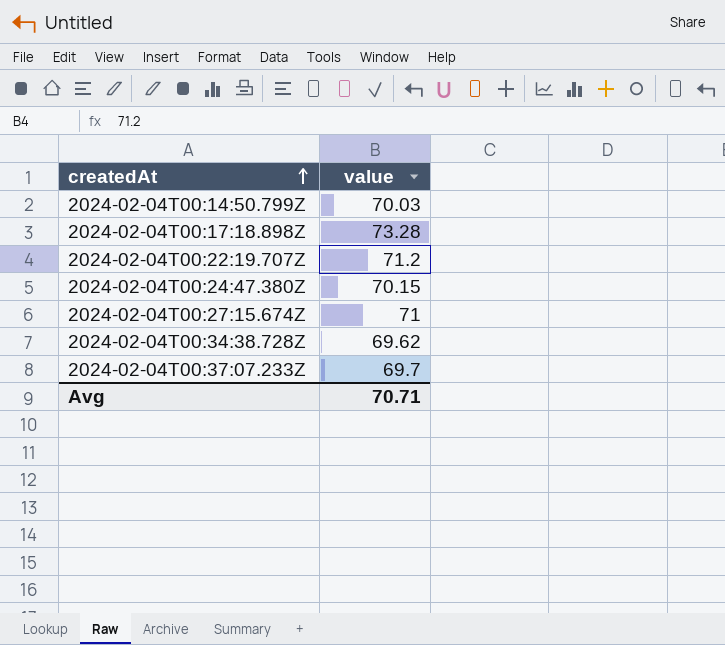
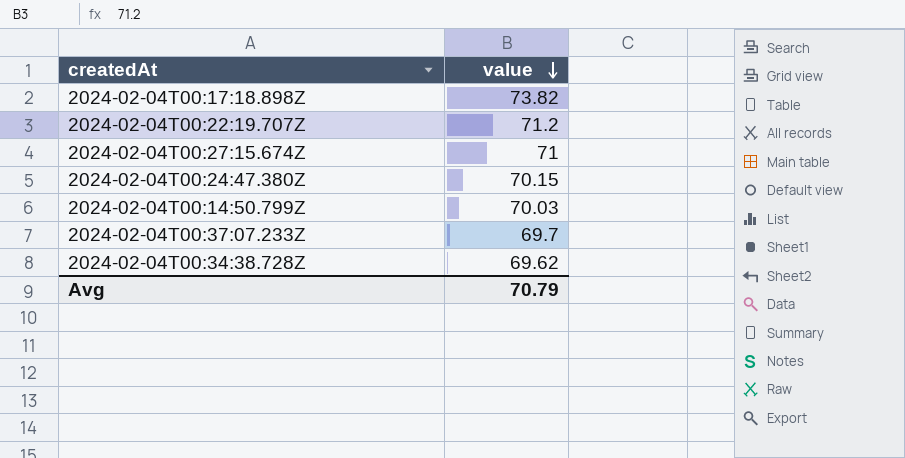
row order: createdAt ascending -> value descending
2024-02-04T00:17:18.898Z | value: 73.28 -> 73.82
Avg | value: 70.71 -> 70.79

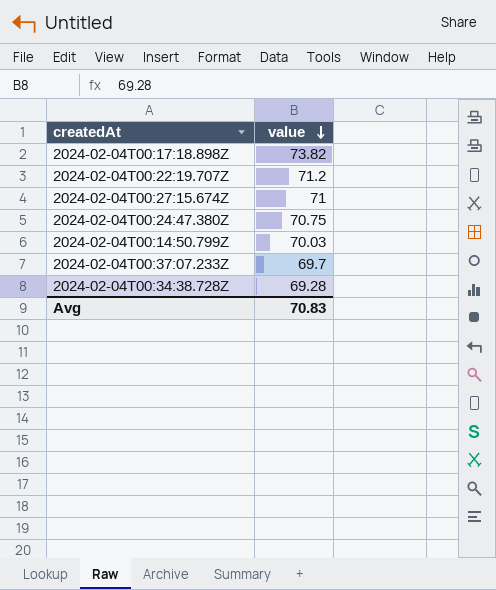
2024-02-04T00:24:47.380Z | value: 70.15 -> 70.75
2024-02-04T00:34:38.728Z | value: 69.62 -> 69.28
Avg | value: 70.79 -> 70.83

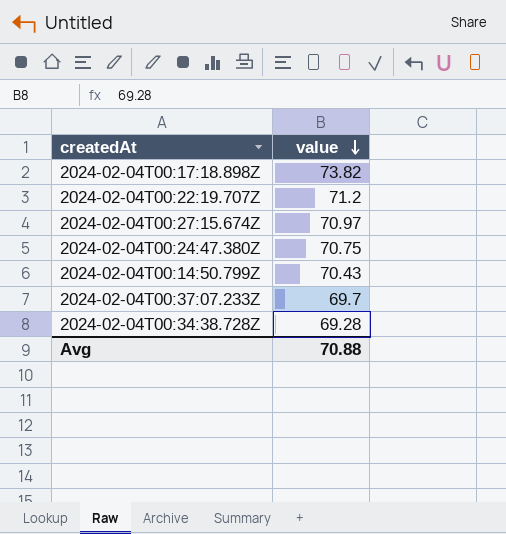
2024-02-04T00:27:15.674Z | value: 71 -> 70.97
2024-02-04T00:14:50.799Z | value: 70.03 -> 70.43
Avg | value: 70.83 -> 70.88

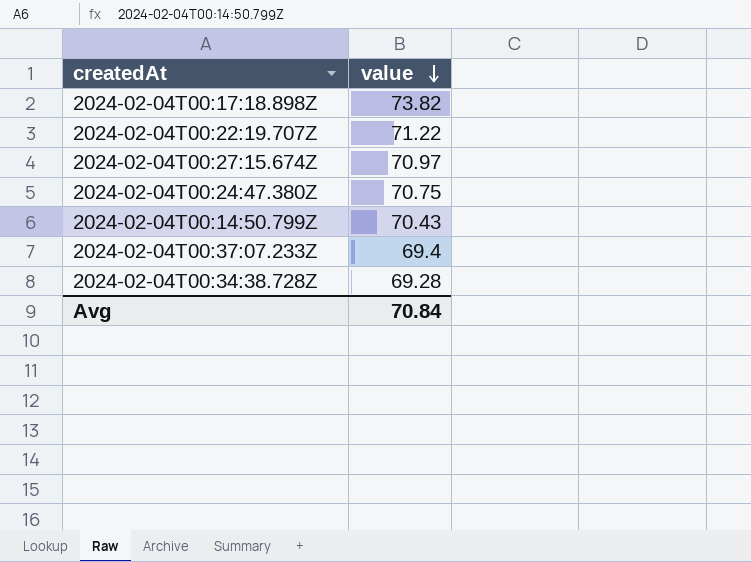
2024-02-04T00:22:19.707Z | value: 71.2 -> 71.22
2024-02-04T00:37:07.233Z | value: 69.7 -> 69.4
Avg | value: 70.88 -> 70.84

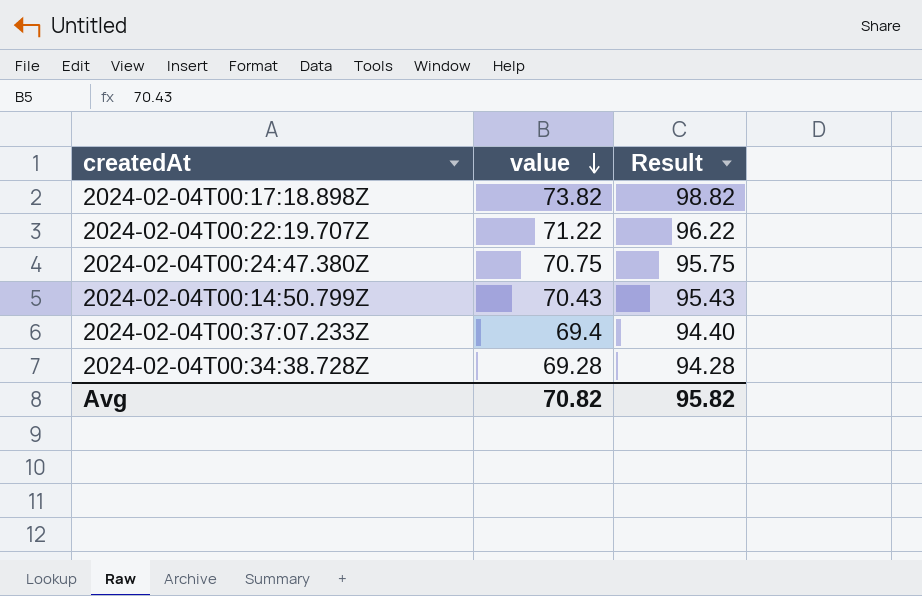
column Result | formula: none -> [value] + 25
row 2024-02-04T00:27:15.674Z: 70.97 -> none
Avg | value: 70.84 -> 70.82

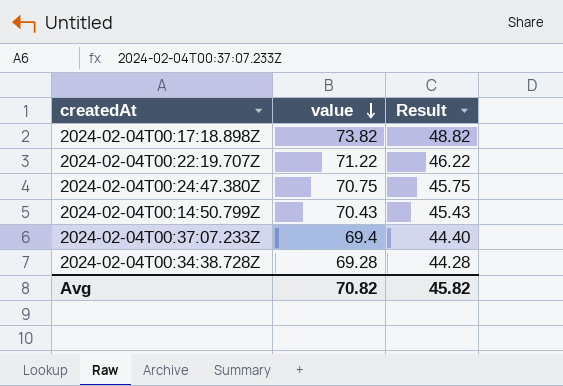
column Result | formula: [value] + 25 -> [value] - 25
Avg | Result: 95.82 -> 45.82

